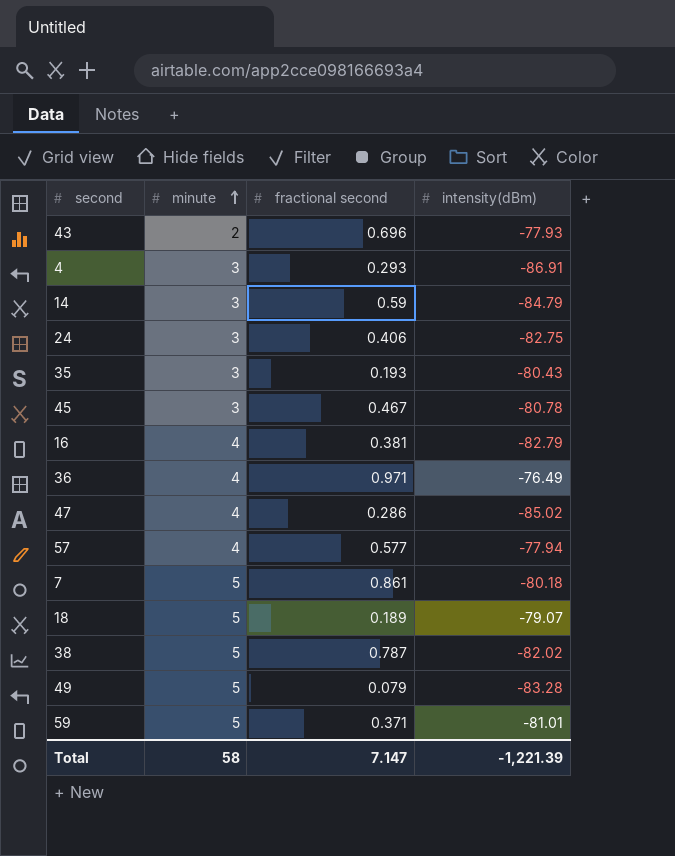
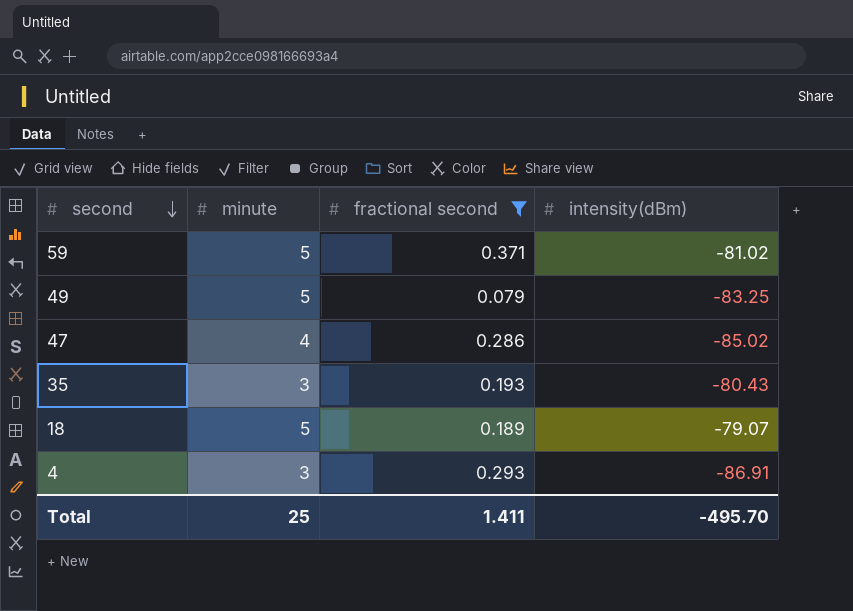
filter: none -> fractional second <= 0.371
row order: minute ascending -> second descending
59 | intensity(dBm): -81.01 -> -81.02
49 | intensity(dBm): -83.28 -> -83.25
Total | minute: 58 -> 25
Total | fractional second: 7.147 -> 1.411
Total | intensity(dBm): -1,221.39 -> -495.70

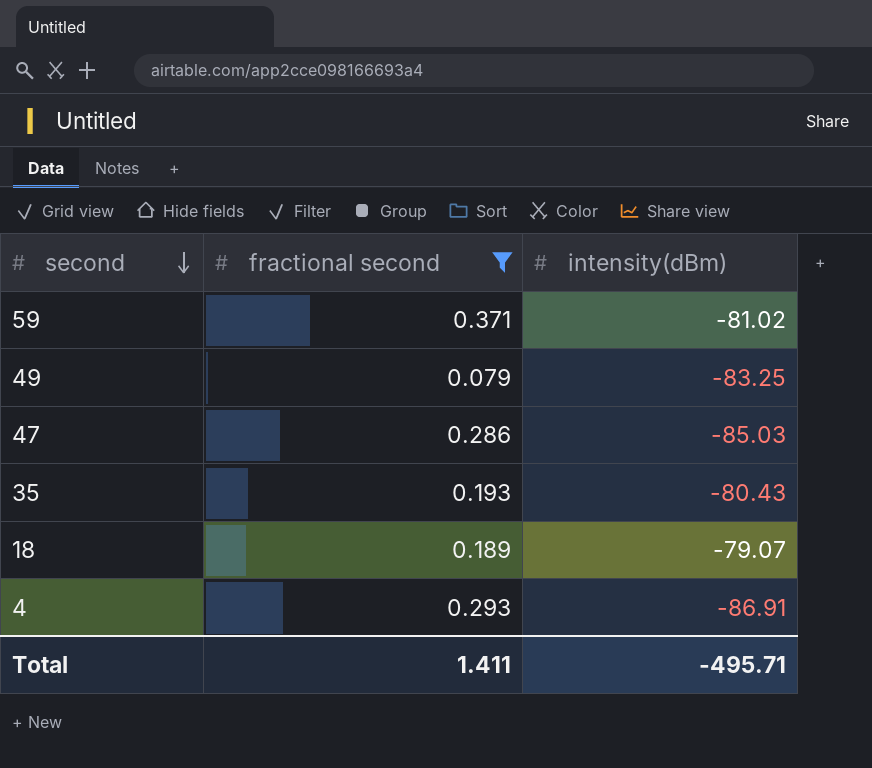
column minute | position: 2 -> none
47 | intensity(dBm): -85.02 -> -85.03
Total | intensity(dBm): -495.70 -> -495.71

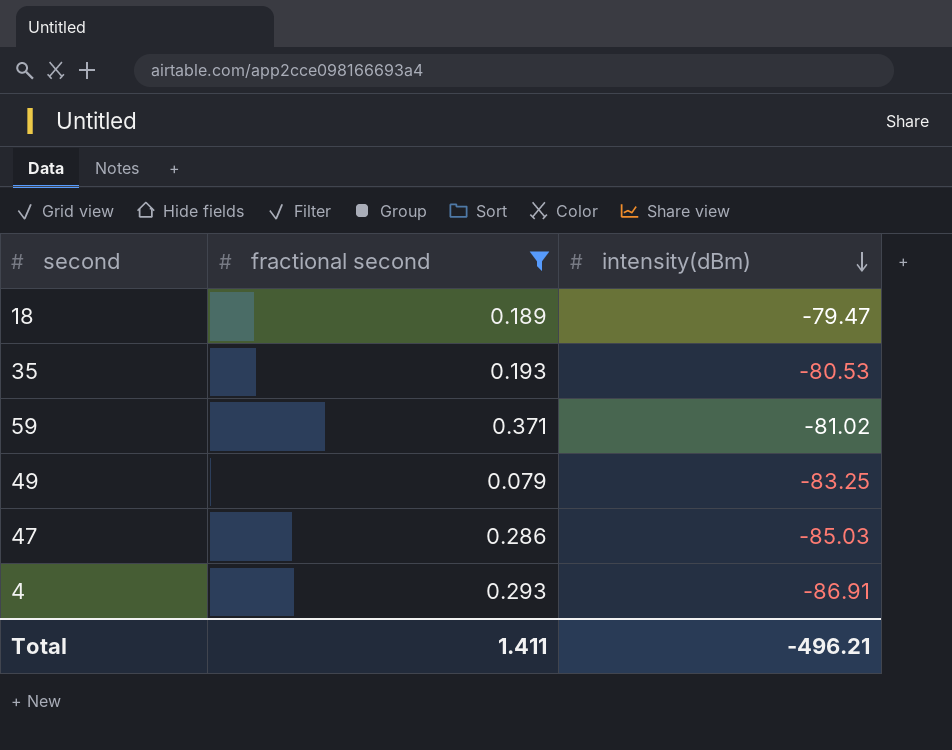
row order: second descending -> intensity(dBm) descending
18 | intensity(dBm): -79.07 -> -79.47
35 | intensity(dBm): -80.43 -> -80.53
Total | intensity(dBm): -495.71 -> -496.21

